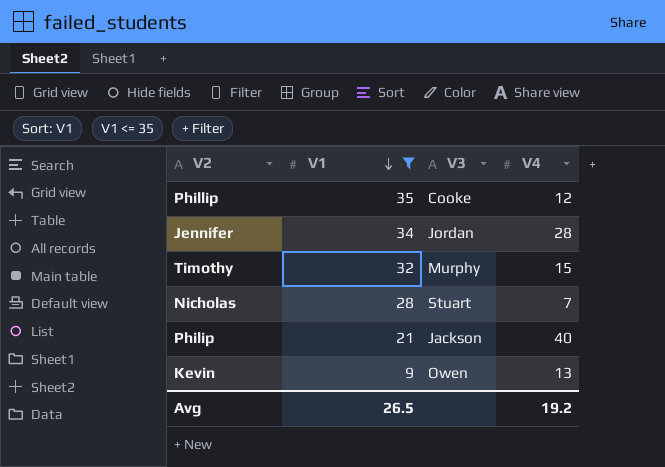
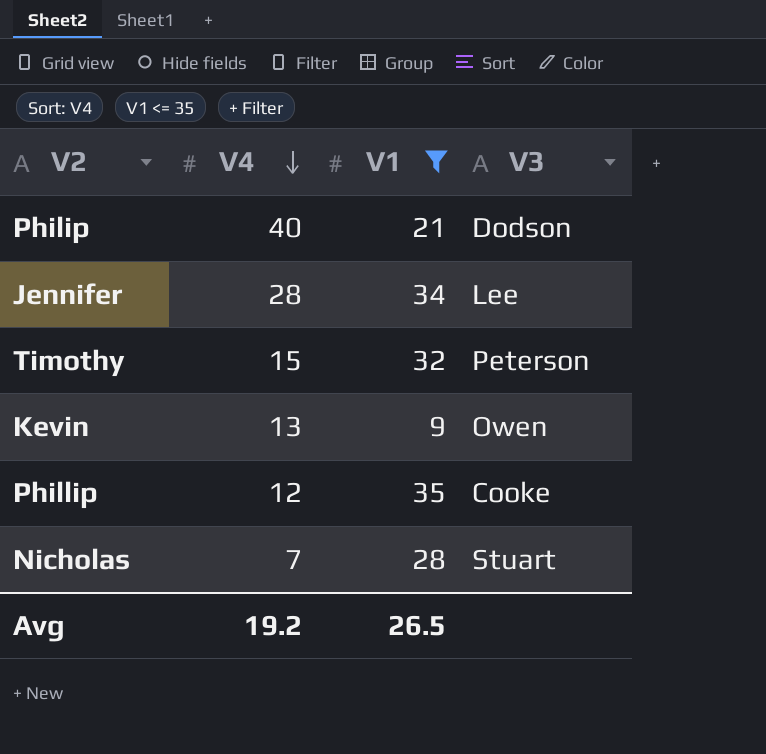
row order: V1 descending -> V4 descending
column V4 | position: 4 -> 2
Philip | V3: Jackson -> Dodson
Jennifer | V3: Jordan -> Lee
Timothy | V3: Murphy -> Peterson

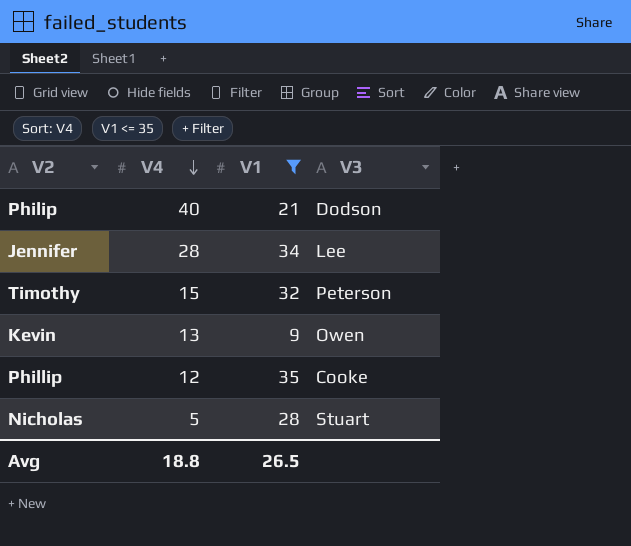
Nicholas | V4: 7 -> 5
Avg | V4: 19.2 -> 18.8

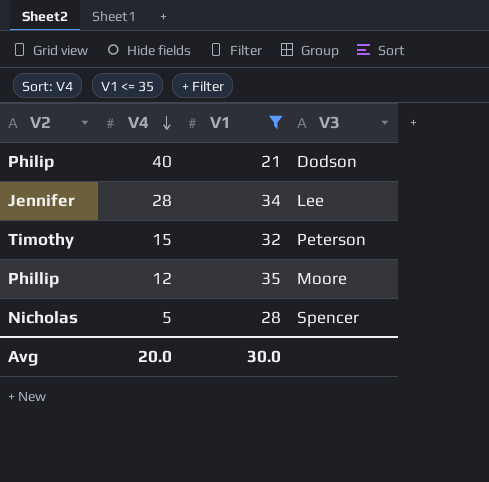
row Kevin: 13 | 9 | Owen -> none
Phillip | V3: Cooke -> Moore
Nicholas | V3: Stuart -> Spencer
Avg | V4: 18.8 -> 20.0
Avg | V1: 26.5 -> 30.0

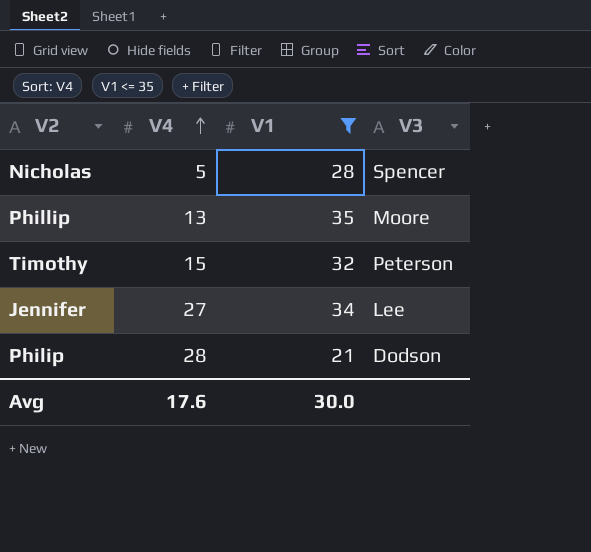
row order: V4 descending -> V4 ascending
Phillip | V4: 12 -> 13
Jennifer | V4: 28 -> 27
Philip | V4: 40 -> 28
Avg | V4: 20.0 -> 17.6

